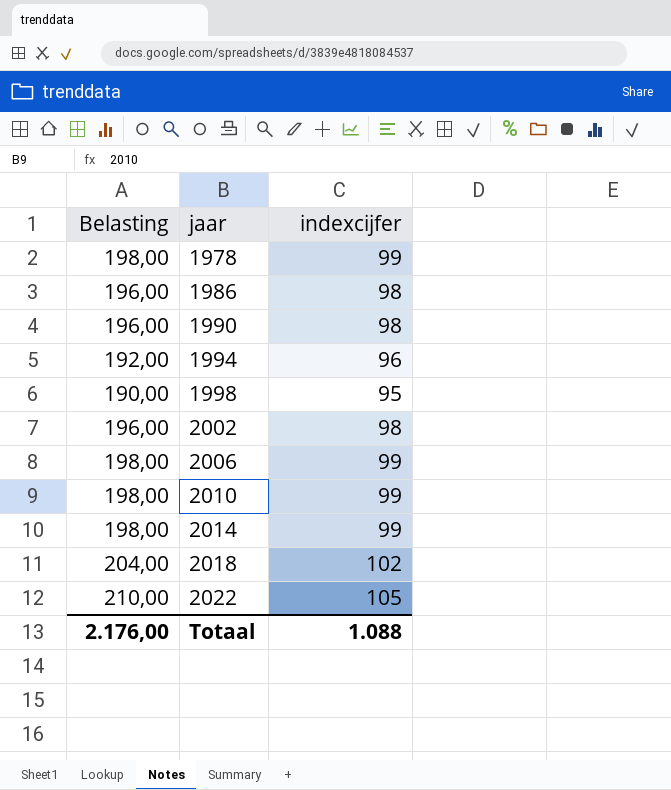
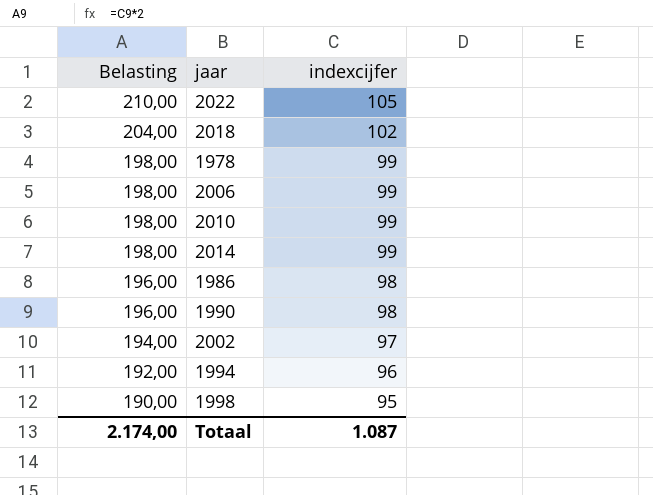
row order: jaar ascending -> Belasting descending
2002 | Belasting: 196,00 -> 194,00
2002 | indexcijfer: 98 -> 97
Totaal | Belasting: 2.176,00 -> 2.174,00
Totaal | indexcijfer: 1.088 -> 1.087

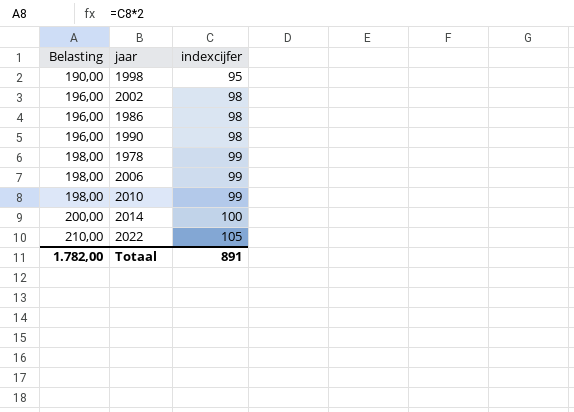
row order: Belasting descending -> Belasting ascending
row 2018: 204,00 | 102 -> none
row 1994: 192,00 | 96 -> none
2002 | Belasting: 194,00 -> 196,00
2002 | indexcijfer: 97 -> 98
2014 | Belasting: 198,00 -> 200,00
2014 | indexcijfer: 99 -> 100
Totaal | Belasting: 2.174,00 -> 1.782,00
Totaal | indexcijfer: 1.087 -> 891

